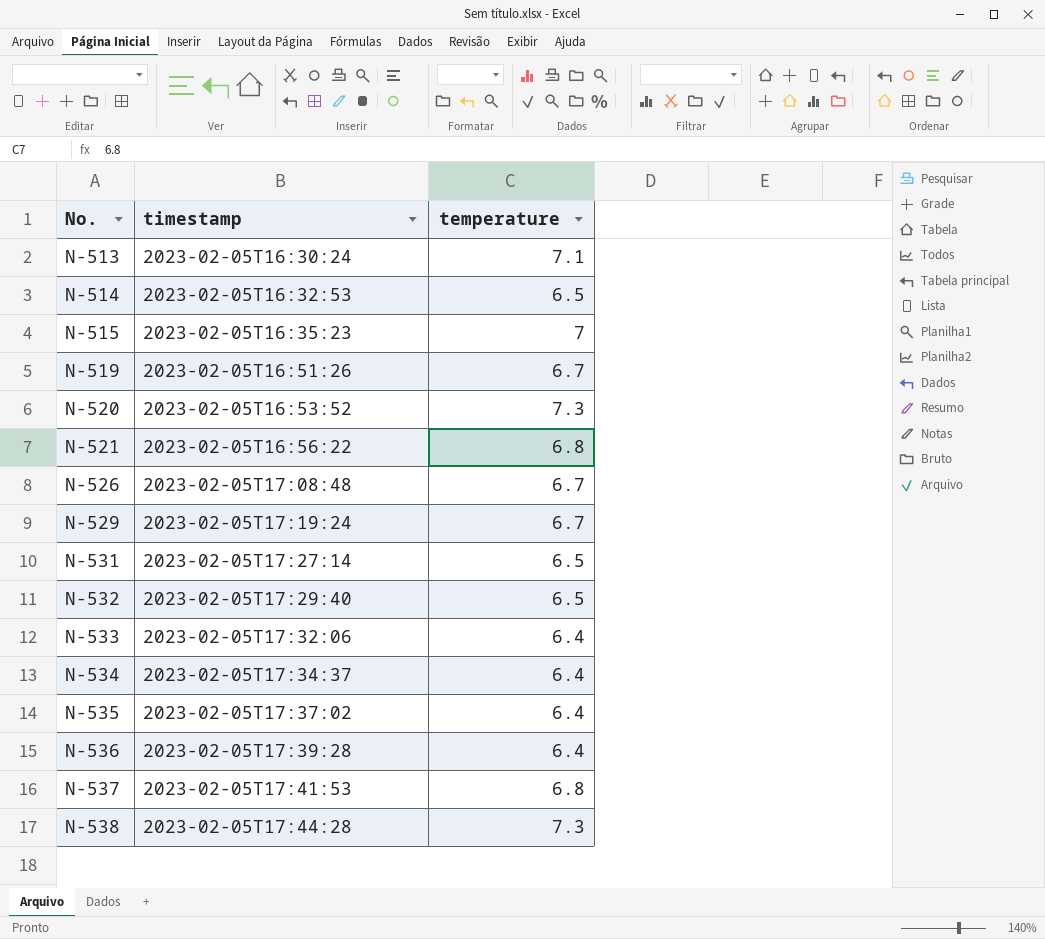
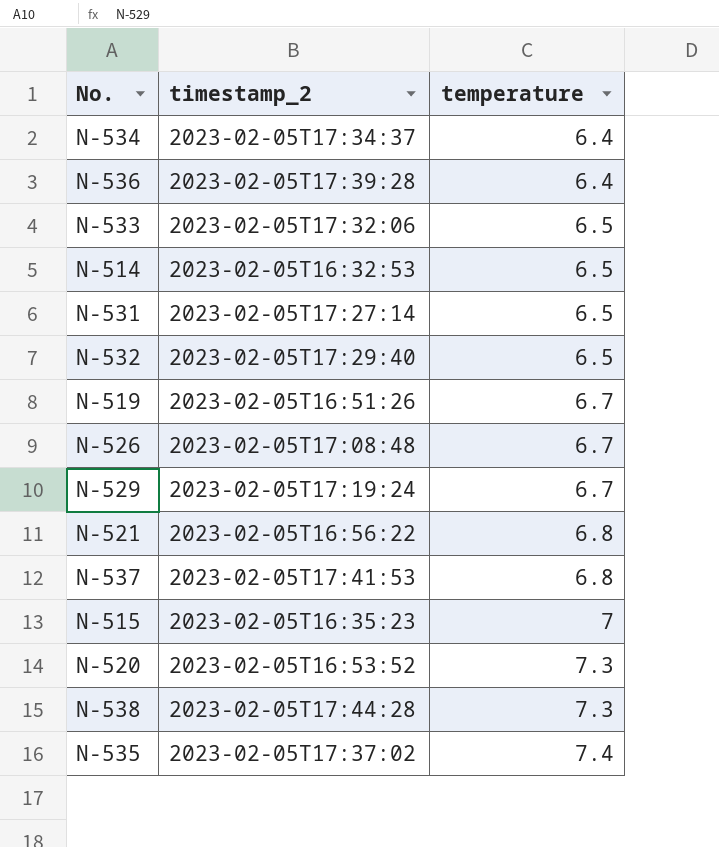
row order: No. ascending -> temperature ascending
column name: timestamp -> timestamp_2
row N-513: 2023-02-05T16:30:24 | 7.1 -> none
N-533 | temperature: 6.4 -> 6.5
N-535 | temperature: 6.4 -> 7.4

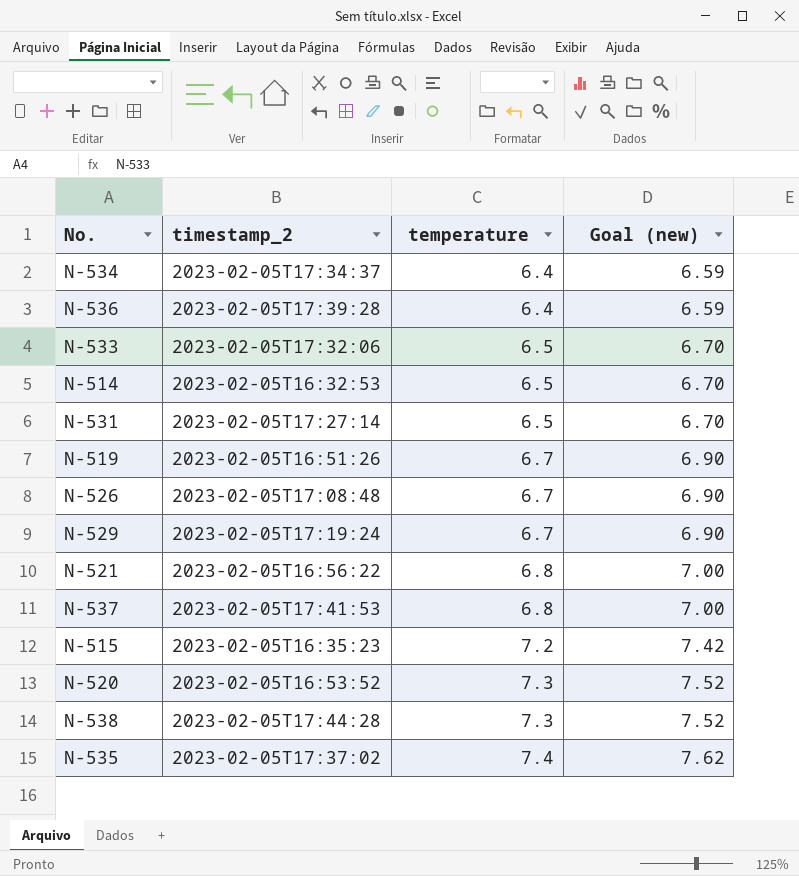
column Goal (new) | formula: none -> [temperature] * 1.03
row N-532: 2023-02-05T17:29:40 | 6.5 -> none
N-515 | temperature: 7 -> 7.2

